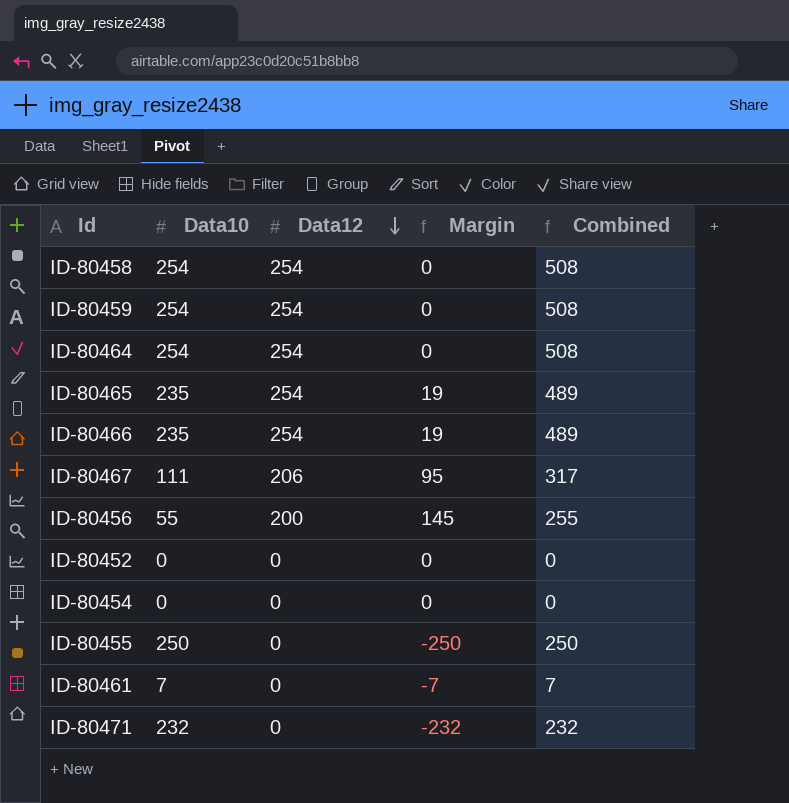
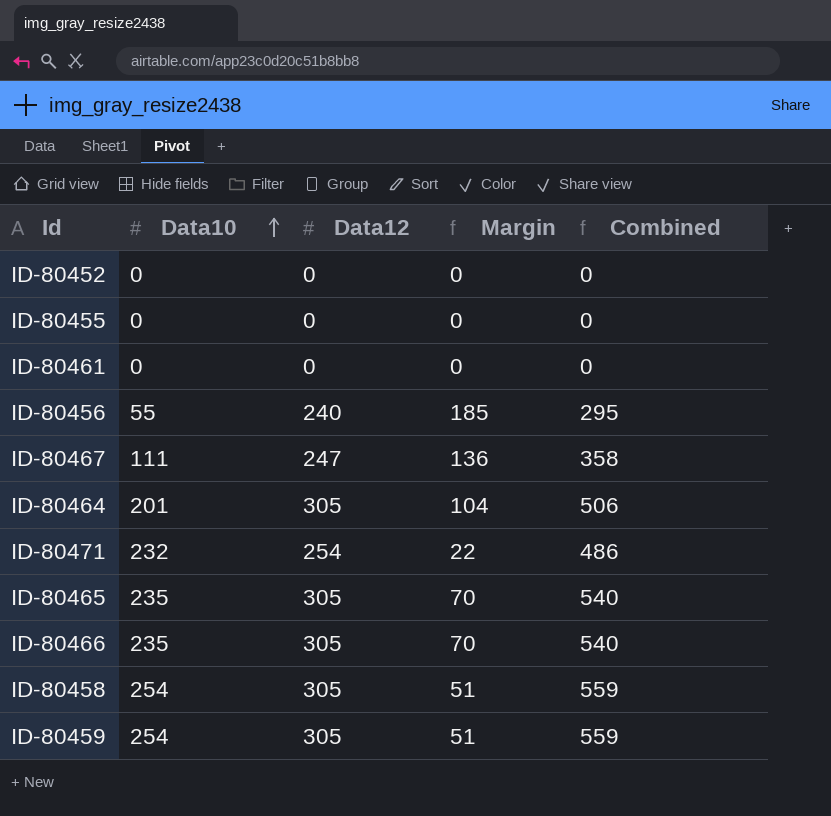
row order: Data12 descending -> Data10 ascending
row ID-80454: 0 | 0 | 0 | 0 -> none
ID-80455 | Data10: 250 -> 0
ID-80455 | Margin: -250 -> 0
ID-80455 | Combined: 250 -> 0
ID-80461 | Data10: 7 -> 0
ID-80461 | Margin: -7 -> 0
ID-80461 | Combined: 7 -> 0
ID-80456 | Data12: 200 -> 240
ID-80456 | Margin: 145 -> 185
ID-80456 | Combined: 255 -> 295
ID-80467 | Data12: 206 -> 247
ID-80467 | Margin: 95 -> 136
ID-80467 | Combined: 317 -> 358
ID-80464 | Data10: 254 -> 201
ID-80464 | Data12: 254 -> 305
ID-80464 | Margin: 0 -> 104
ID-80464 | Combined: 508 -> 506
ID-80471 | Data12: 0 -> 254
ID-80471 | Margin: -232 -> 22
ID-80471 | Combined: 232 -> 486
ID-80465 | Data12: 254 -> 305
ID-80465 | Margin: 19 -> 70
ID-80465 | Combined: 489 -> 540
ID-80466 | Data12: 254 -> 305
ID-80466 | Margin: 19 -> 70
ID-80466 | Combined: 489 -> 540
ID-80458 | Data12: 254 -> 305
ID-80458 | Margin: 0 -> 51
ID-80458 | Combined: 508 -> 559
ID-80459 | Data12: 254 -> 305
ID-80459 | Margin: 0 -> 51
ID-80459 | Combined: 508 -> 559

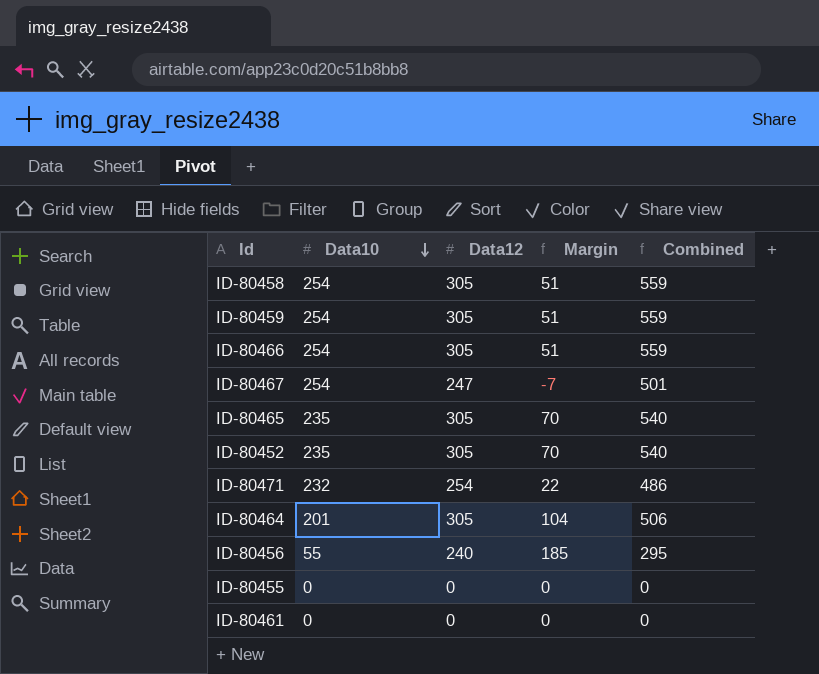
row order: Data10 ascending -> Data10 descending
ID-80466 | Data10: 235 -> 254
ID-80466 | Margin: 70 -> 51
ID-80466 | Combined: 540 -> 559
ID-80467 | Data10: 111 -> 254
ID-80467 | Margin: 136 -> -7
ID-80467 | Combined: 358 -> 501
ID-80452 | Data10: 0 -> 235
ID-80452 | Data12: 0 -> 305
ID-80452 | Margin: 0 -> 70
ID-80452 | Combined: 0 -> 540

